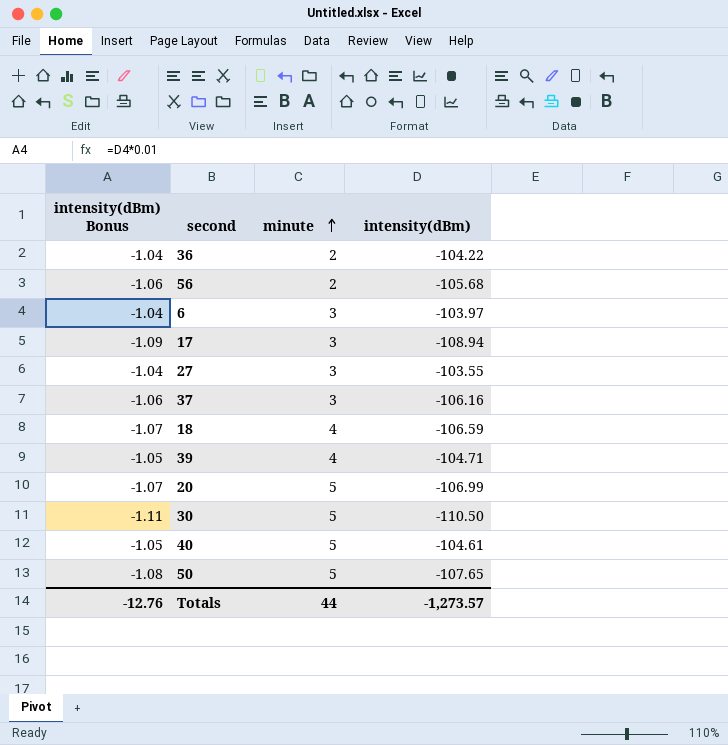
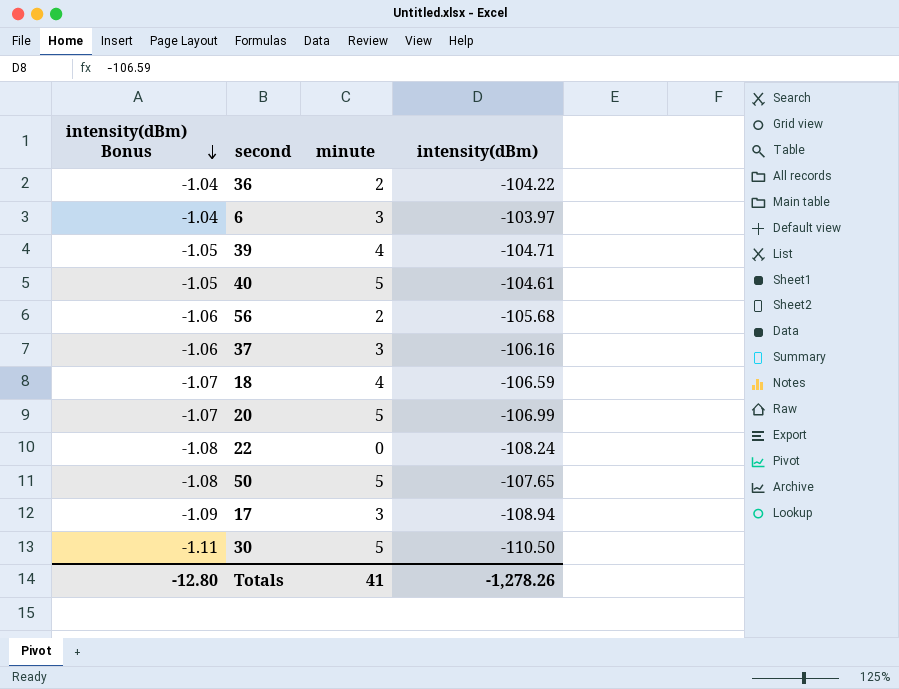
row order: minute ascending -> intensity(dBm) Bonus descending
row 27: -1.04 | 3 | -103.55 -> none
row 22: none -> -1.08 | 0 | -108.24
Totals | intensity(dBm) Bonus: -12.76 -> -12.80
Totals | minute: 44 -> 41
Totals | intensity(dBm): -1,273.57 -> -1,278.26

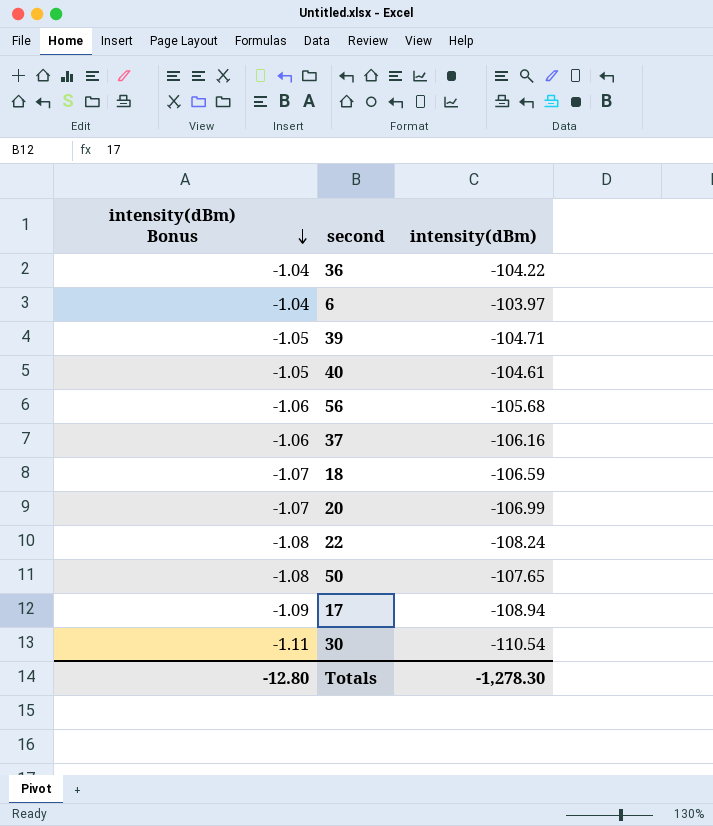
column minute | position: 3 -> none
30 | intensity(dBm): -110.50 -> -110.54
Totals | intensity(dBm): -1,278.26 -> -1,278.30

